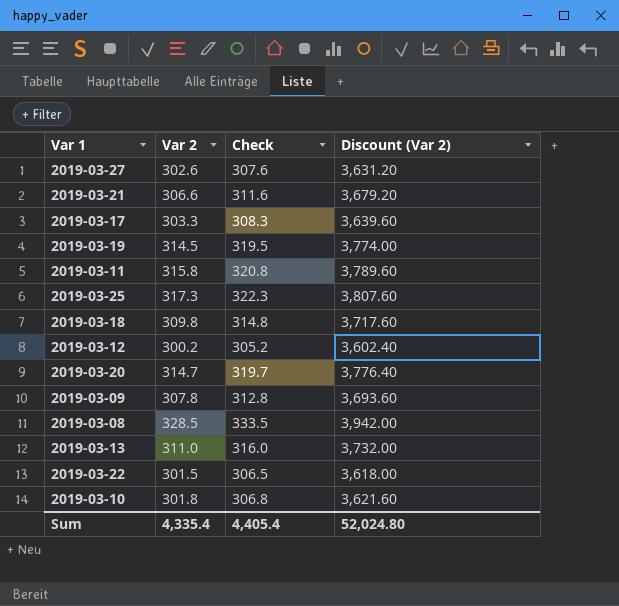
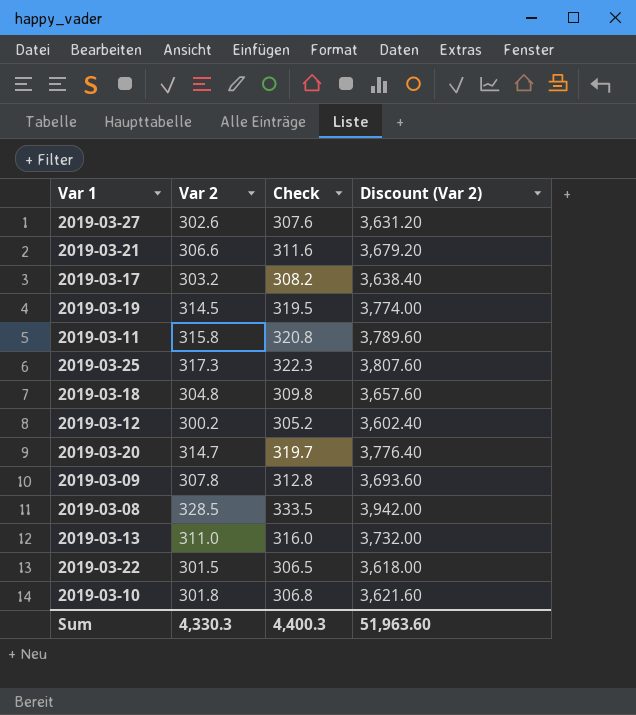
2019-03-17 | Var 2: 303.3 -> 303.2
2019-03-17 | Check: 308.3 -> 308.2
2019-03-17 | Discount (Var 2): 3,639.60 -> 3,638.40
2019-03-18 | Var 2: 309.8 -> 304.8
2019-03-18 | Check: 314.8 -> 309.8
2019-03-18 | Discount (Var 2): 3,717.60 -> 3,657.60
Sum | Var 2: 4,335.4 -> 4,330.3
Sum | Check: 4,405.4 -> 4,400.3
Sum | Discount (Var 2): 52,024.80 -> 51,963.60

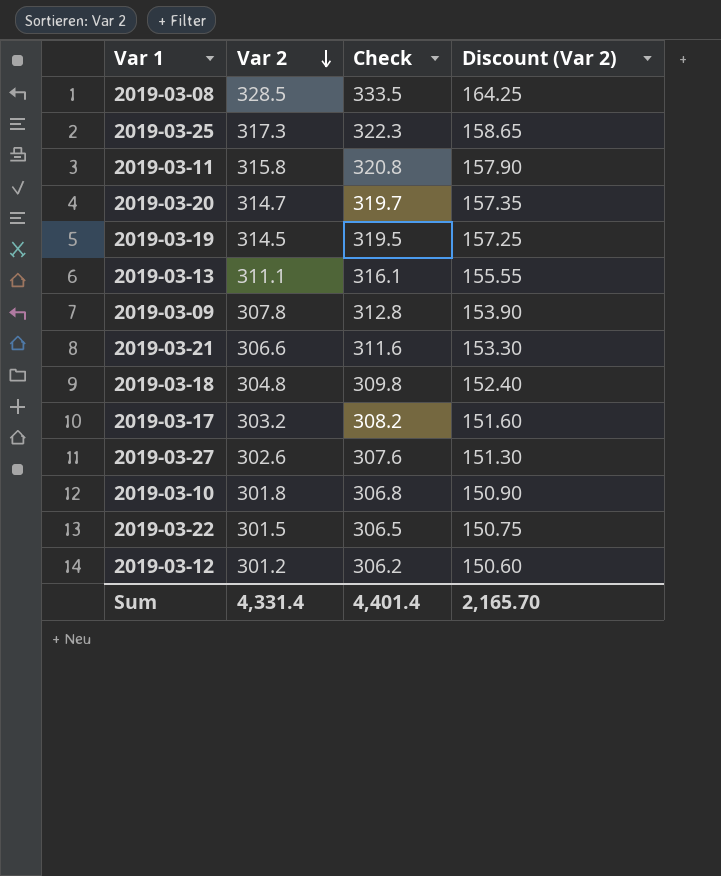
row order: none -> Var 2 descending
column Discount (Var 2) | formula: [Var 2] * 12 -> [Var 2] * 0.5
2019-03-13 | Var 2: 311.0 -> 311.1
2019-03-13 | Check: 316.0 -> 316.1
2019-03-12 | Var 2: 300.2 -> 301.2
2019-03-12 | Check: 305.2 -> 306.2
Sum | Var 2: 4,330.3 -> 4,331.4
Sum | Check: 4,400.3 -> 4,401.4
Sum | Discount (Var 2): 51,963.60 -> 2,165.70

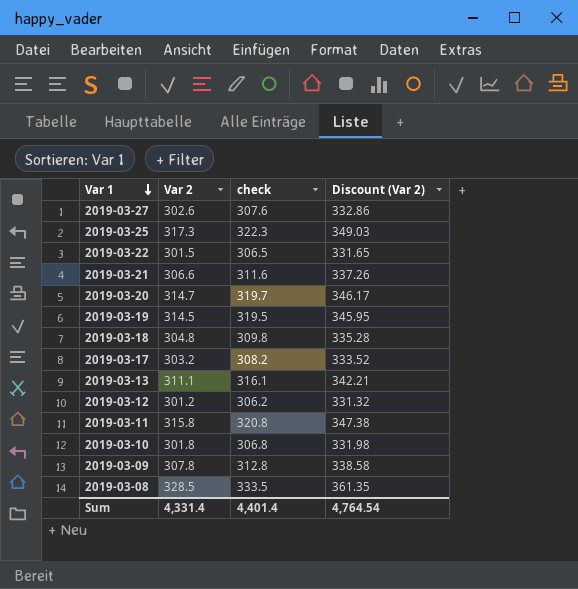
row order: Var 2 descending -> Var 1 descending
column name: Check -> check
column Discount (Var 2) | formula: [Var 2] * 0.5 -> [Var 2] * 1.1
Sum | Discount (Var 2): 2,165.70 -> 4,764.54

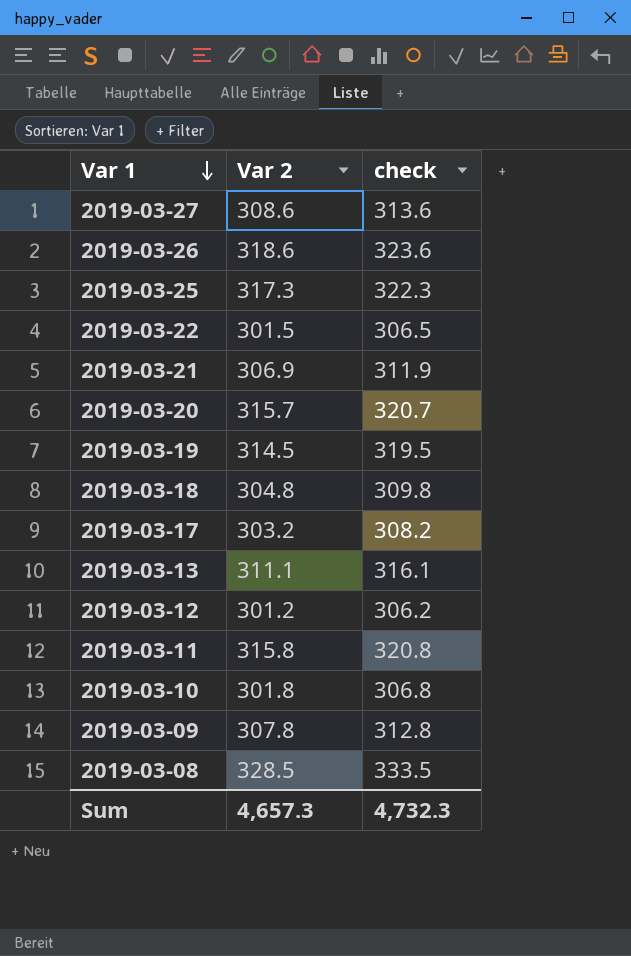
column Discount (Var 2) | formula: [Var 2] * 1.1 -> none
2019-03-27 | Var 2: 302.6 -> 308.6
2019-03-27 | check: 307.6 -> 313.6
row 2019-03-26: none -> 318.6 | 323.6
2019-03-21 | Var 2: 306.6 -> 306.9
2019-03-21 | check: 311.6 -> 311.9
2019-03-20 | Var 2: 314.7 -> 315.7
2019-03-20 | check: 319.7 -> 320.7
Sum | Var 2: 4,331.4 -> 4,657.3
Sum | check: 4,401.4 -> 4,732.3

